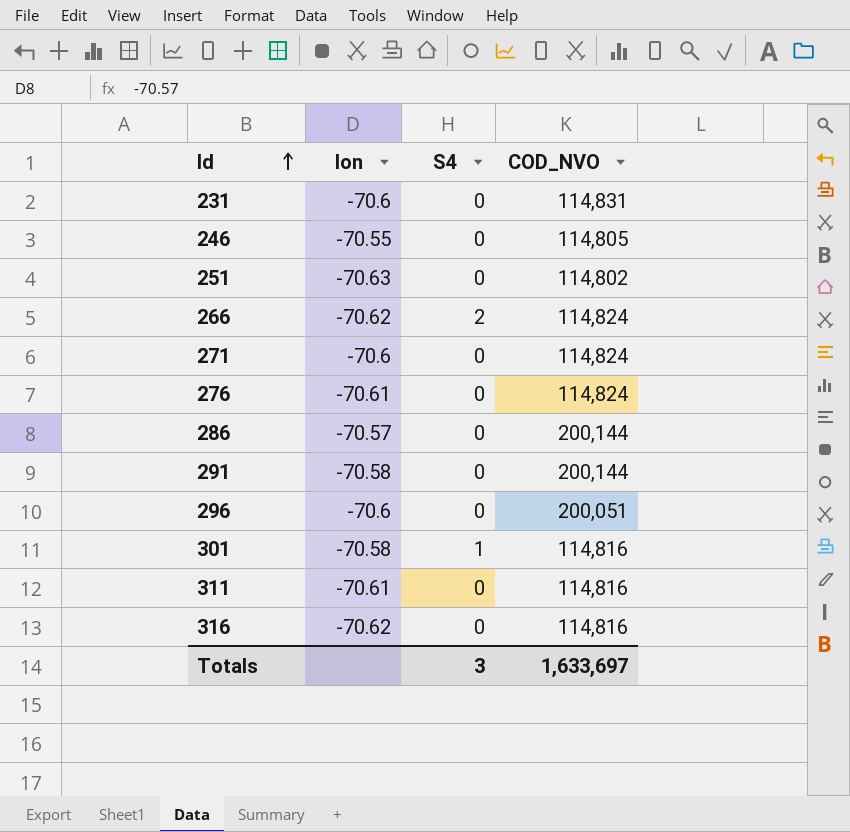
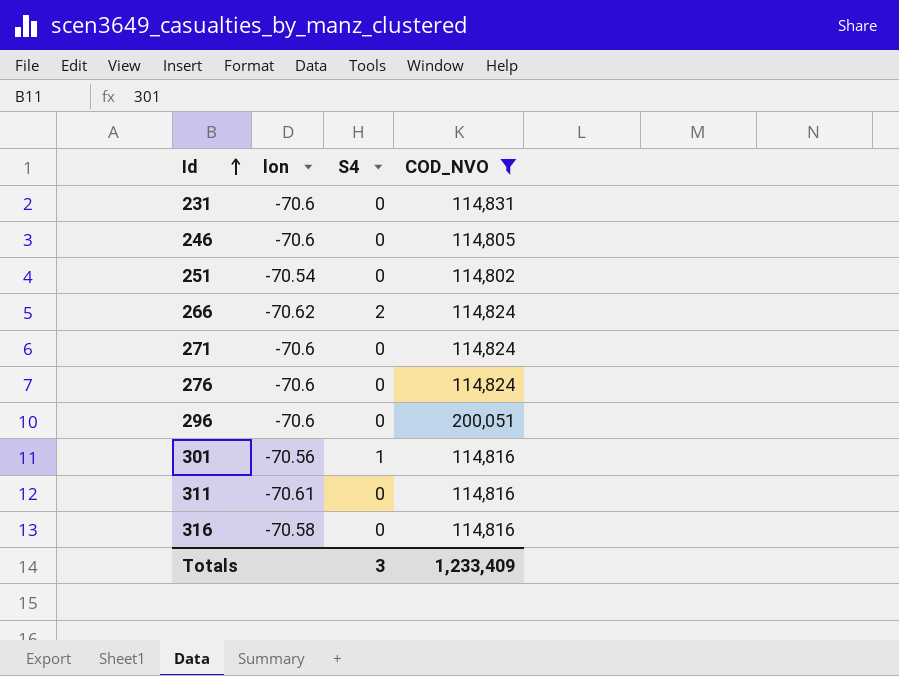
filter: none -> COD_NVO != 200,144
246 | lon: -70.55 -> -70.6
251 | lon: -70.63 -> -70.54
276 | lon: -70.61 -> -70.6
301 | lon: -70.58 -> -70.56
316 | lon: -70.62 -> -70.58
Totals | COD_NVO: 1,633,697 -> 1,233,409

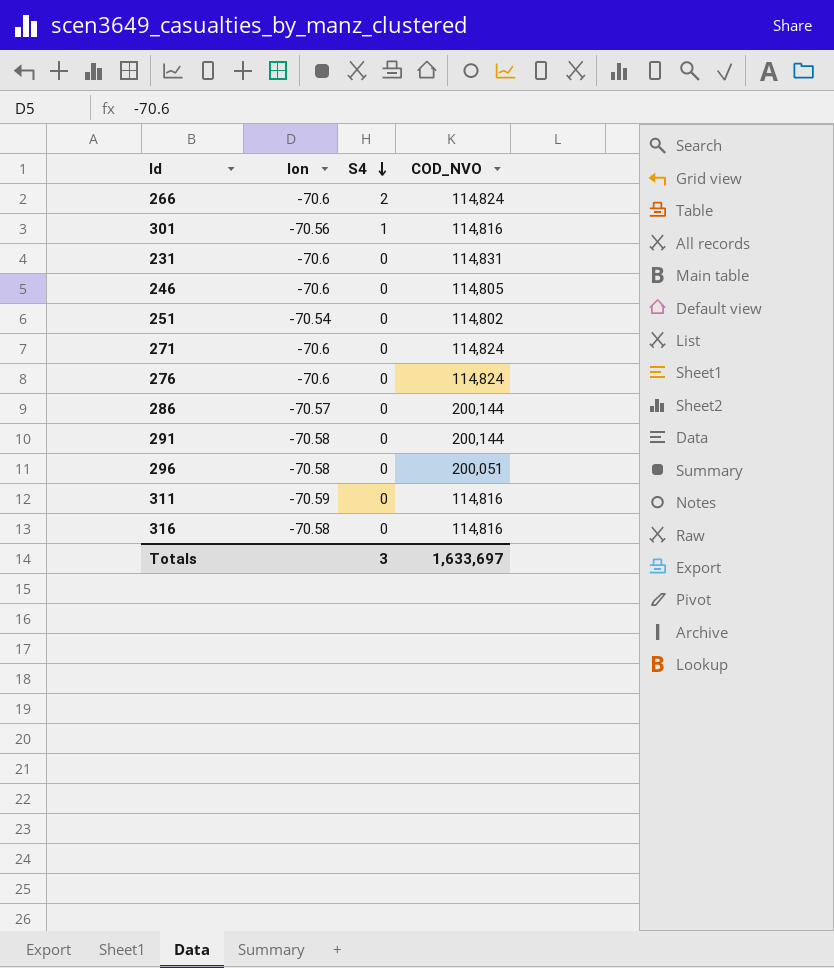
filter: COD_NVO != 200,144 -> none
row order: Id ascending -> S4 descending
266 | lon: -70.62 -> -70.6
296 | lon: -70.6 -> -70.58
311 | lon: -70.61 -> -70.59
Totals | COD_NVO: 1,233,409 -> 1,633,697

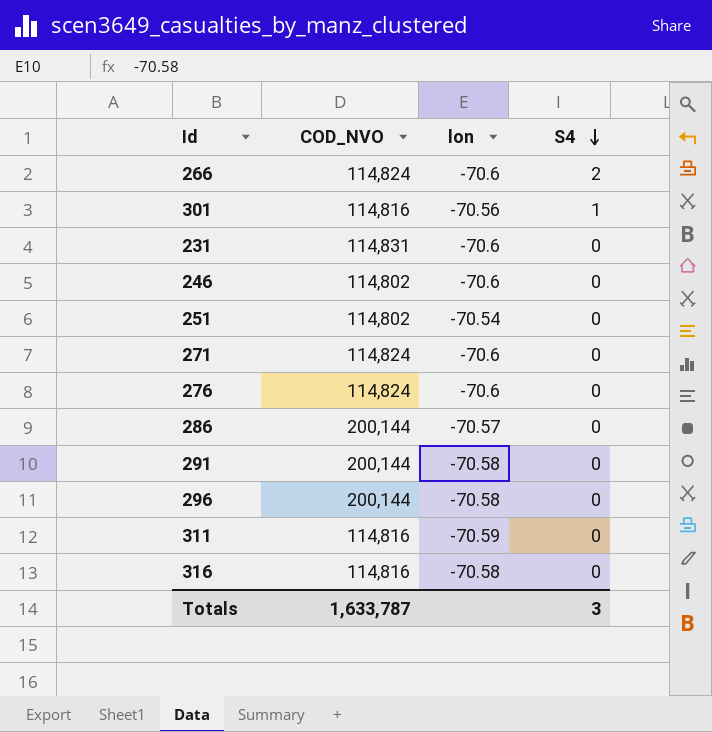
column COD_NVO | position: 4 -> 2
246 | COD_NVO: 114,805 -> 114,802
296 | COD_NVO: 200,051 -> 200,144
Totals | COD_NVO: 1,633,697 -> 1,633,787

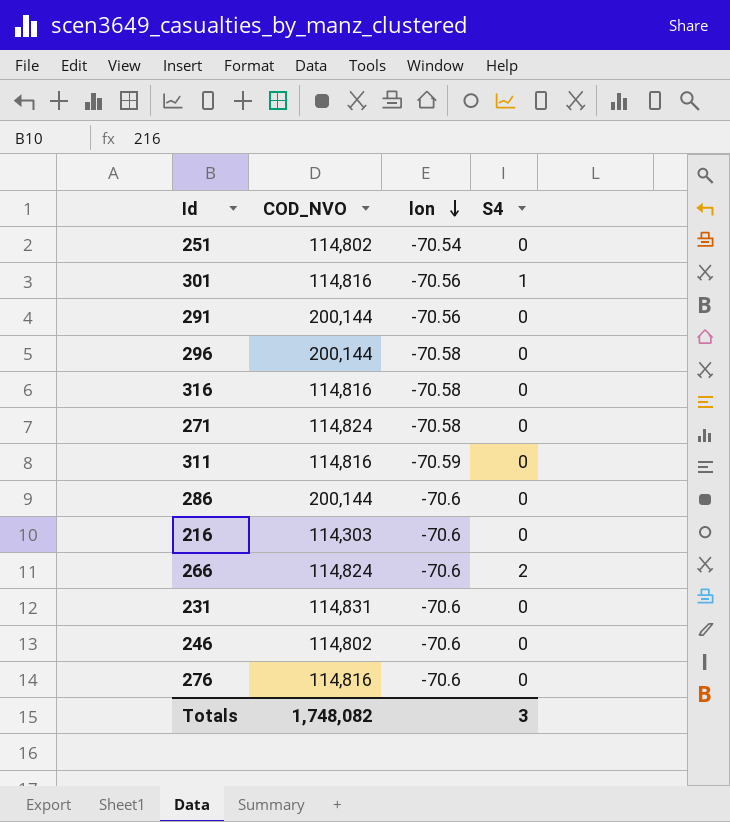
row order: S4 descending -> lon descending
291 | lon: -70.58 -> -70.56
271 | lon: -70.6 -> -70.58
286 | lon: -70.57 -> -70.6
row 216: none -> 114,303 | -70.6 | 0
276 | COD_NVO: 114,824 -> 114,816
Totals | COD_NVO: 1,633,787 -> 1,748,082

